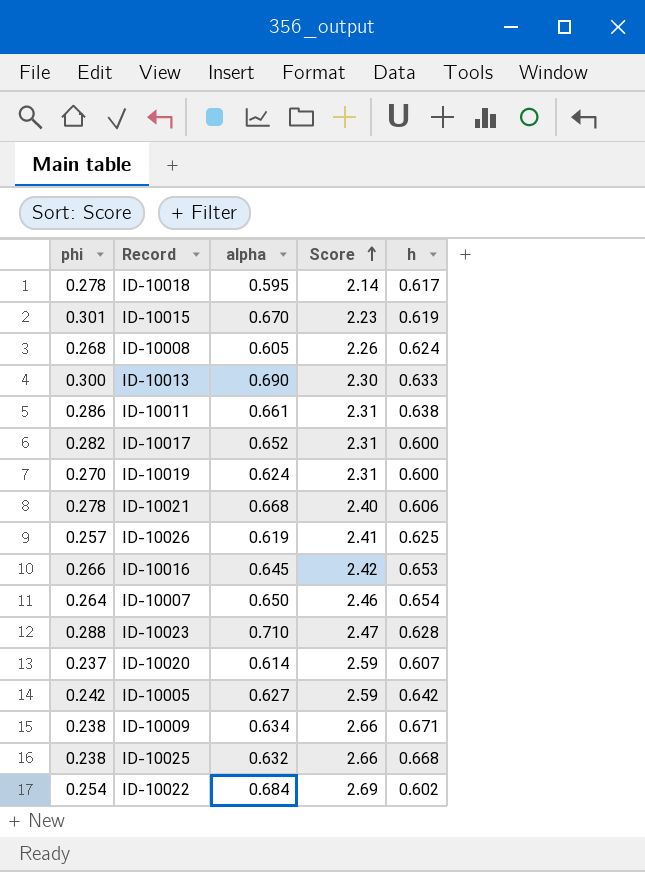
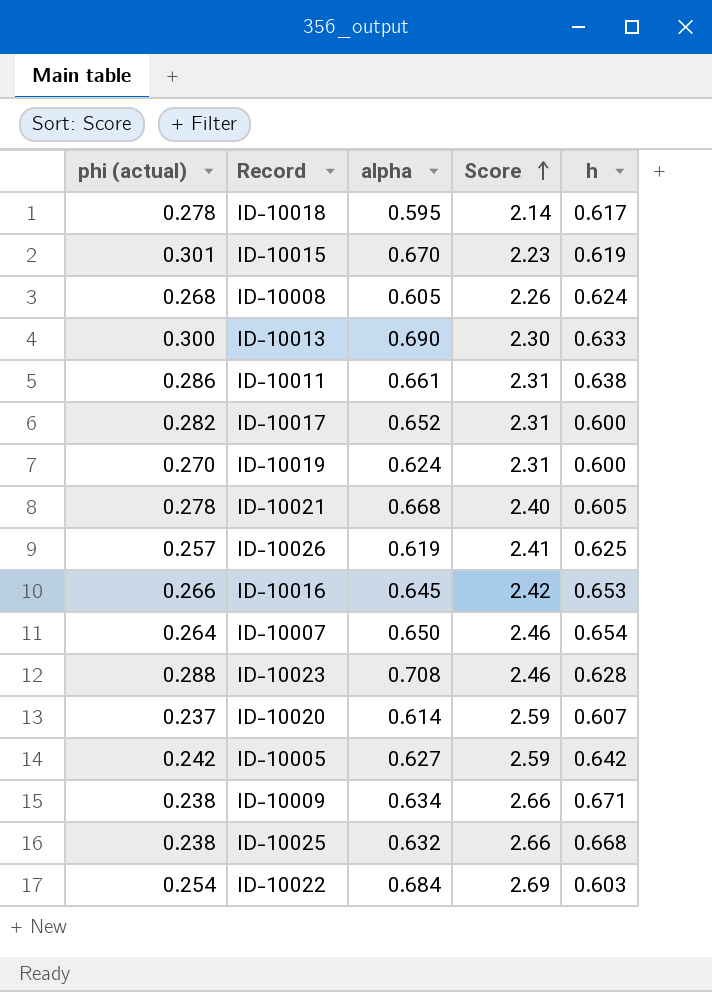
column name: phi -> phi (actual)
ID-10021 | h: 0.606 -> 0.605
ID-10023 | alpha: 0.710 -> 0.708
ID-10023 | Score: 2.47 -> 2.46
ID-10022 | h: 0.602 -> 0.603

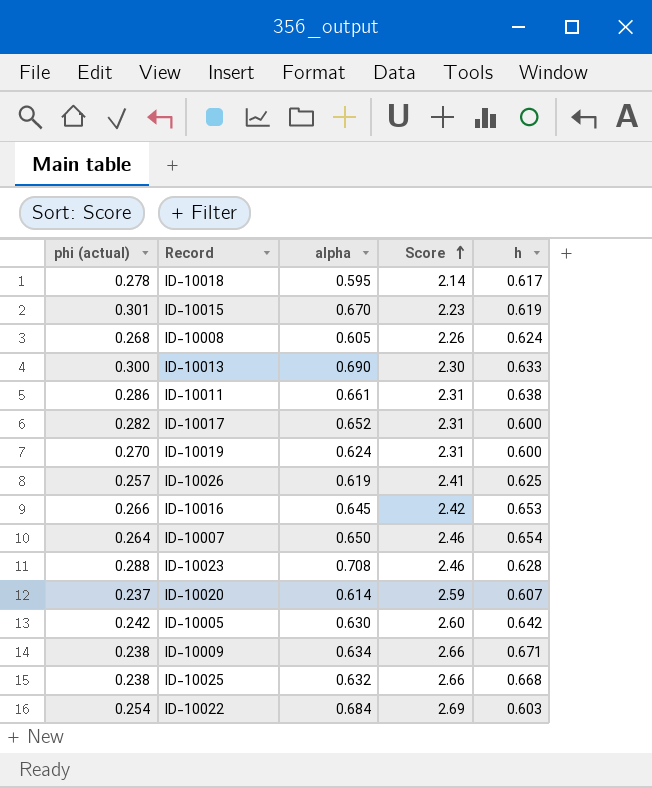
row ID-10021: 0.278 | 0.668 | 2.40 | 0.605 -> none
ID-10005 | alpha: 0.627 -> 0.630
ID-10005 | Score: 2.59 -> 2.60

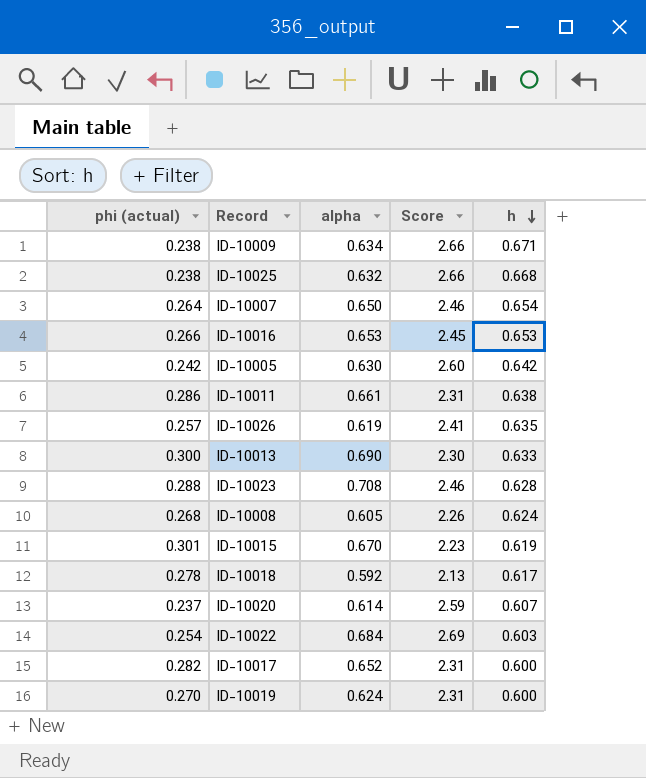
row order: Score ascending -> h descending
ID-10016 | alpha: 0.645 -> 0.653
ID-10016 | Score: 2.42 -> 2.45
ID-10026 | h: 0.625 -> 0.635
ID-10018 | alpha: 0.595 -> 0.592
ID-10018 | Score: 2.14 -> 2.13

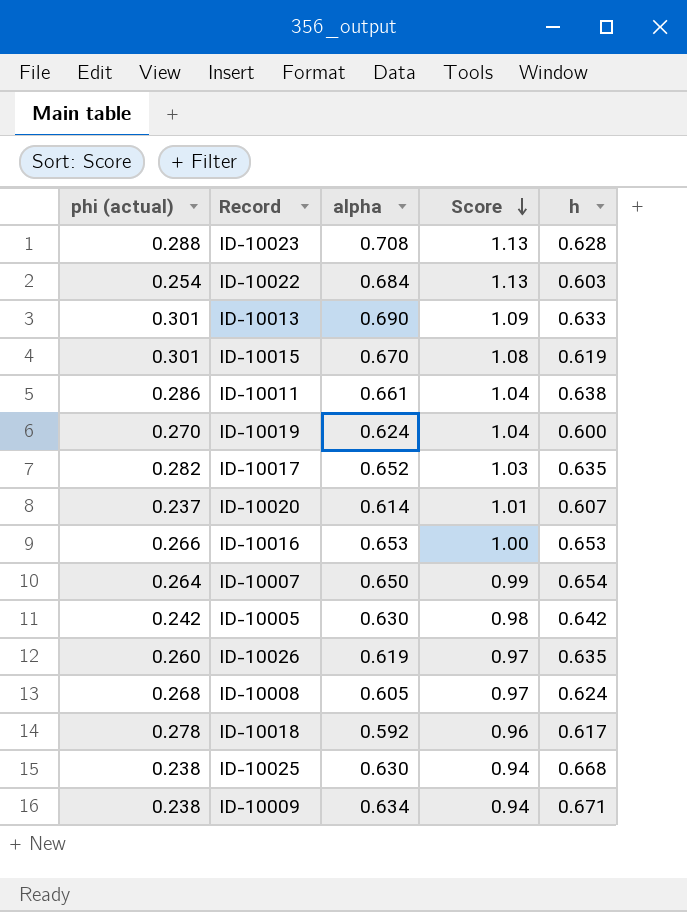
row order: h descending -> Score descending
column Score | formula: [alpha] / [phi (actual)] -> [alpha] / [h]
ID-10013 | phi (actual): 0.300 -> 0.301
ID-10017 | h: 0.600 -> 0.635
ID-10026 | phi (actual): 0.257 -> 0.260
ID-10025 | alpha: 0.632 -> 0.630

